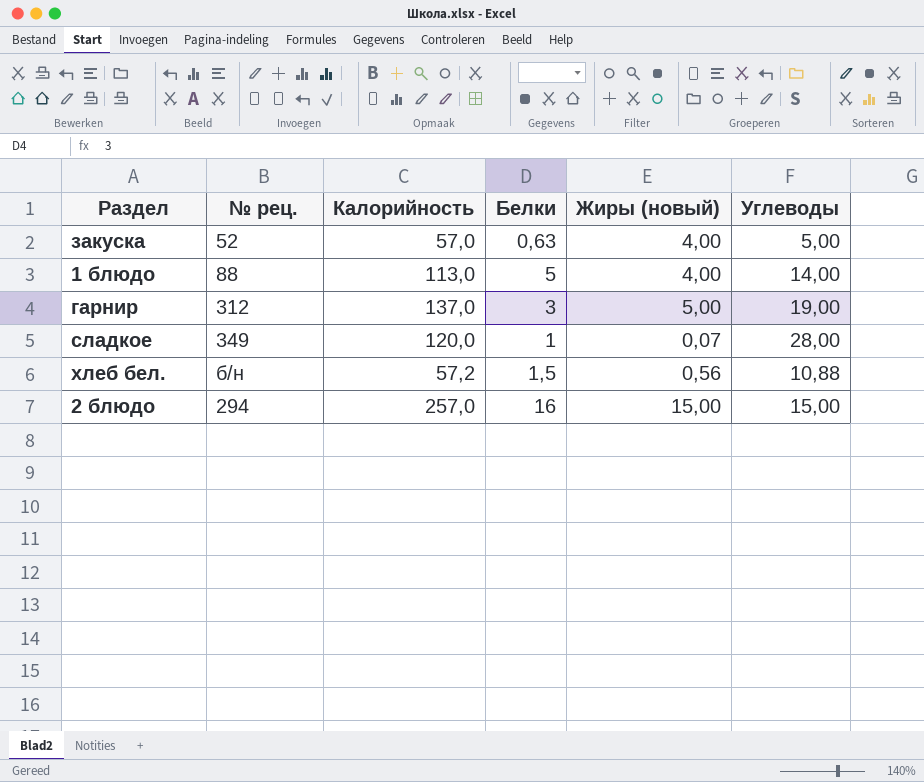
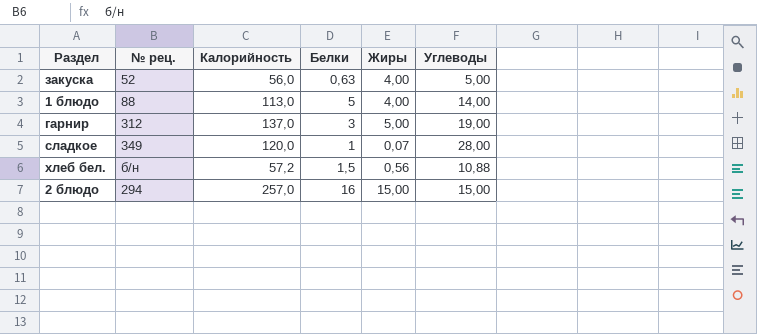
column name: Жиры (новый) -> Жиры
закуска | Калорийность: 57,0 -> 56,0

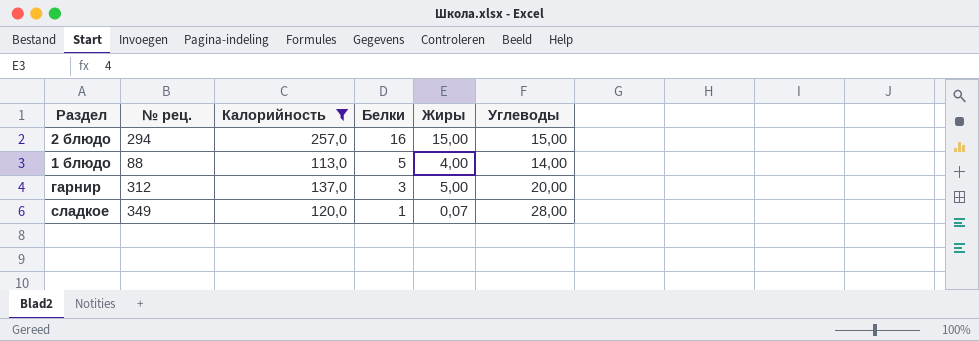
filter: none -> Калорийность >= 113,0
row order: none -> Белки descending
гарнир | Углеводы: 19,00 -> 20,00

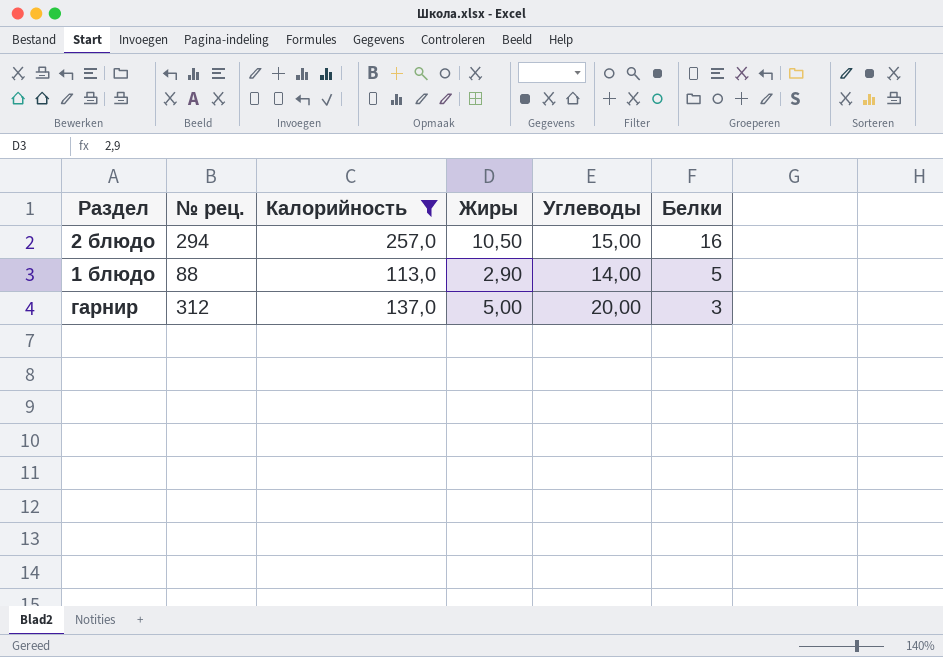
column Белки | position: 4 -> 6
row сладкое: 349 | 120,0 | 1 | 0,07 | 28,00 -> none
2 блюдо | Жиры: 15,00 -> 10,50
1 блюдо | Жиры: 4,00 -> 2,90

